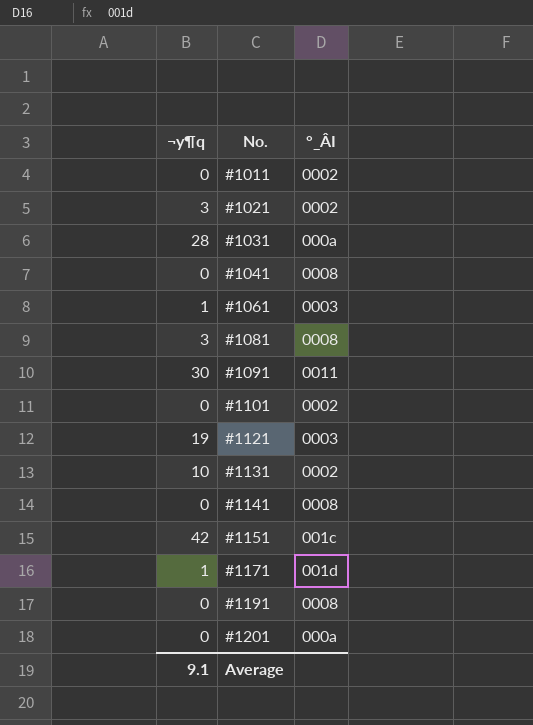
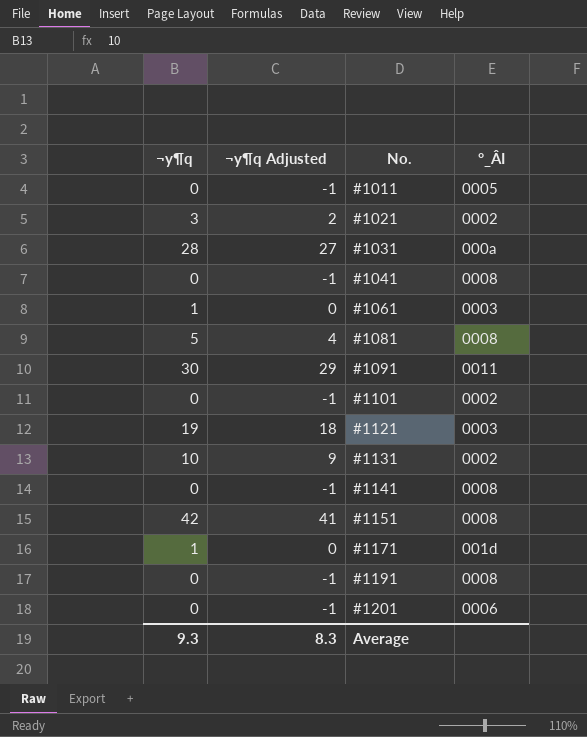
column ¬y¶q Adjusted | formula: none -> [¬y¶q] - 1
#1011 | °_ÂI: 0002 -> 0005
#1081 | ¬y¶q: 3 -> 5
#1151 | °_ÂI: 001c -> 0008
#1201 | °_ÂI: 000a -> 0006
Average | ¬y¶q: 9.1 -> 9.3

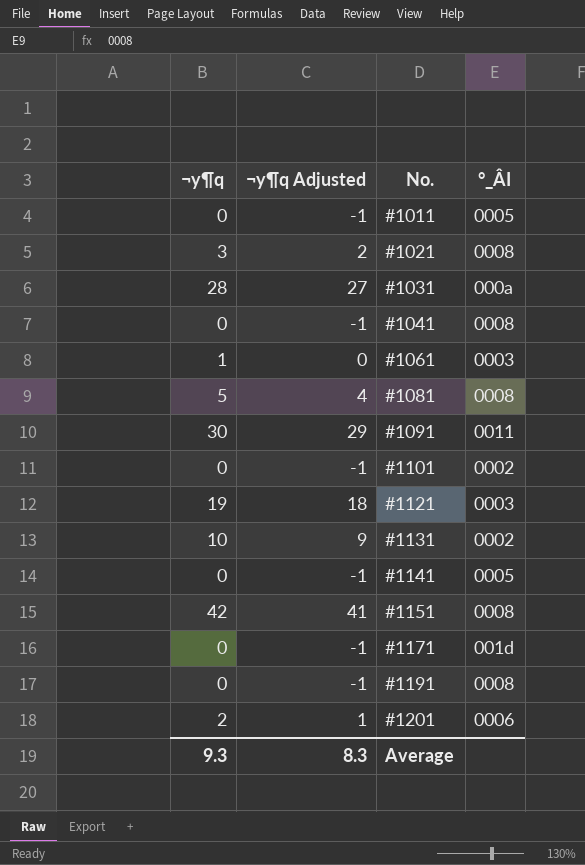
#1021 | °_ÂI: 0002 -> 0008
#1141 | °_ÂI: 0008 -> 0005
#1171 | ¬y¶q: 1 -> 0
#1171 | ¬y¶q Adjusted: 0 -> -1
#1201 | ¬y¶q: 0 -> 2
#1201 | ¬y¶q Adjusted: -1 -> 1

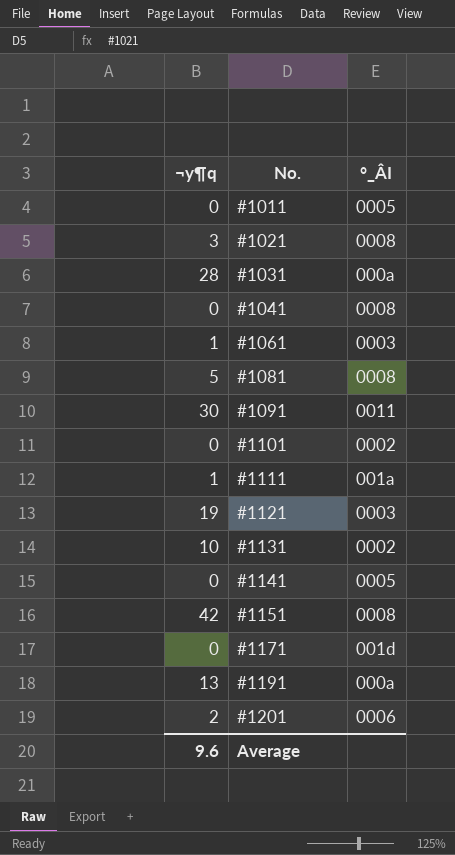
column ¬y¶q Adjusted | formula: [¬y¶q] - 1 -> none
row #1111: none -> 1 | 001a
#1191 | ¬y¶q: 0 -> 13
#1191 | °_ÂI: 0008 -> 000a
Average | ¬y¶q: 9.3 -> 9.6

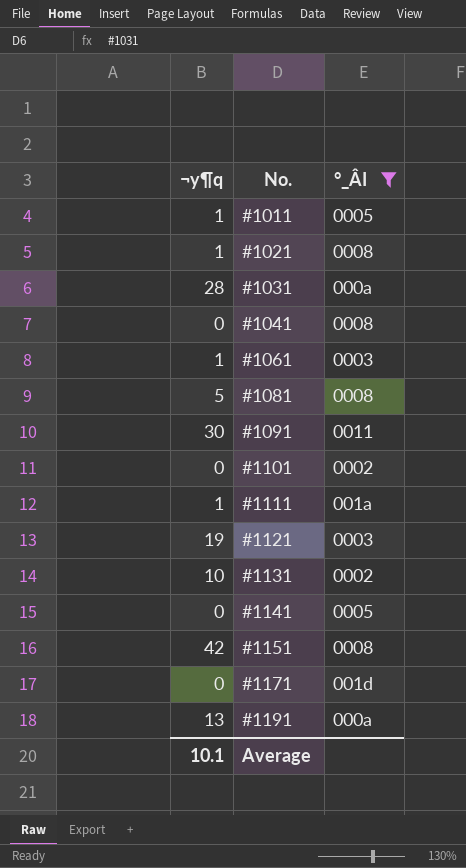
filter: none -> °_ÂI != 0006
#1011 | ¬y¶q: 0 -> 1
#1021 | ¬y¶q: 3 -> 1
Average | ¬y¶q: 9.6 -> 10.1

